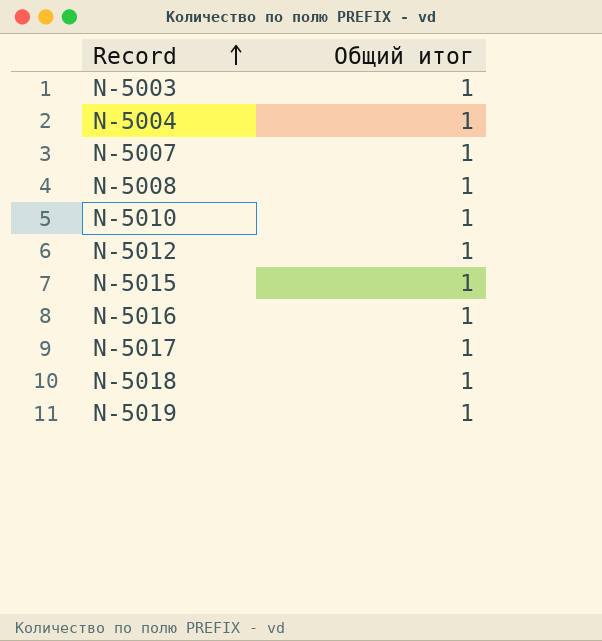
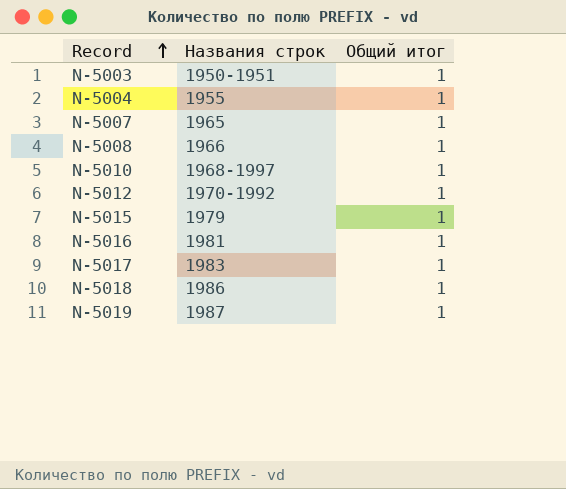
column Названия строк | position: none -> 2

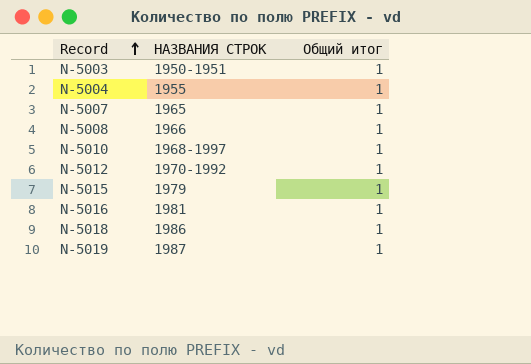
column name: Названия строк -> НАЗВАНИЯ СТРОК
row N-5017: 1983 | 1 -> none

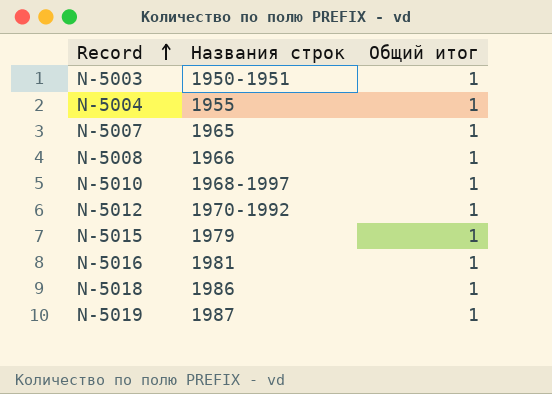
column name: НАЗВАНИЯ СТРОК -> Названия строк

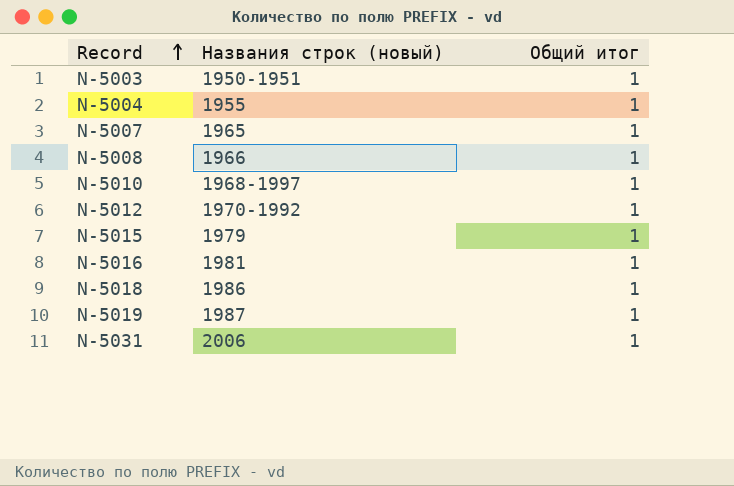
column name: Названия строк -> Названия строк (новый)
row N-5031: none -> 2006 | 1

